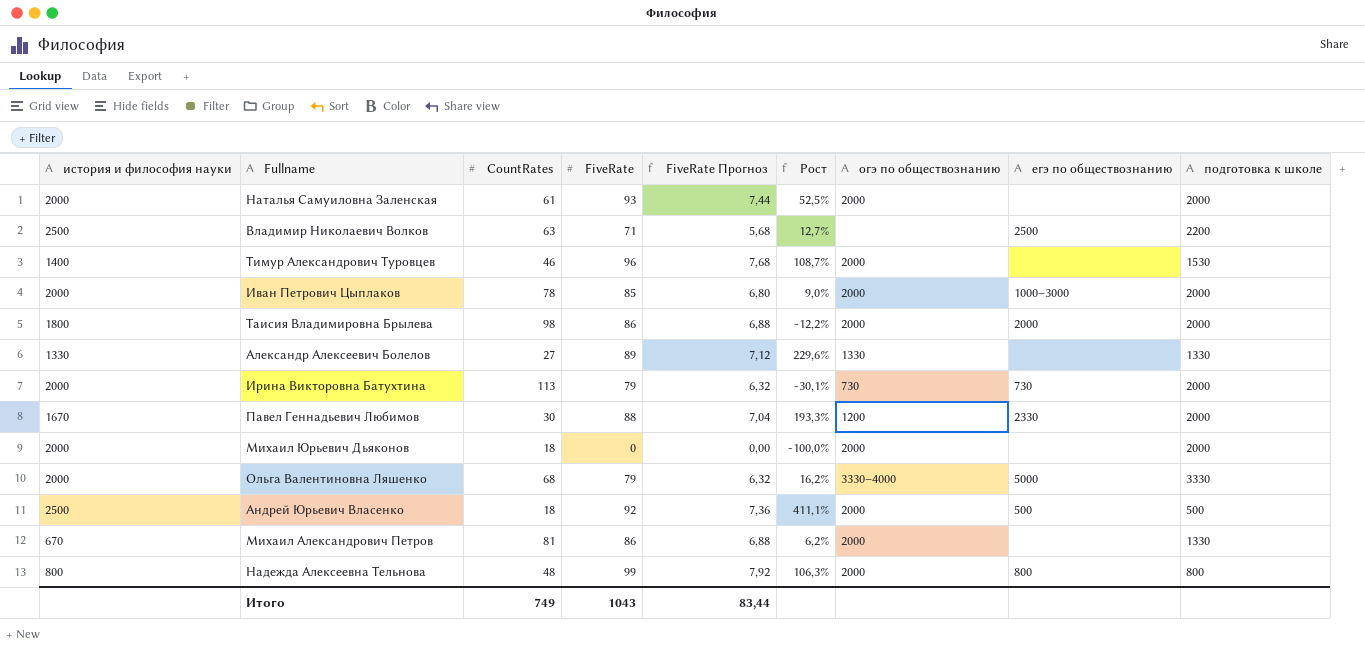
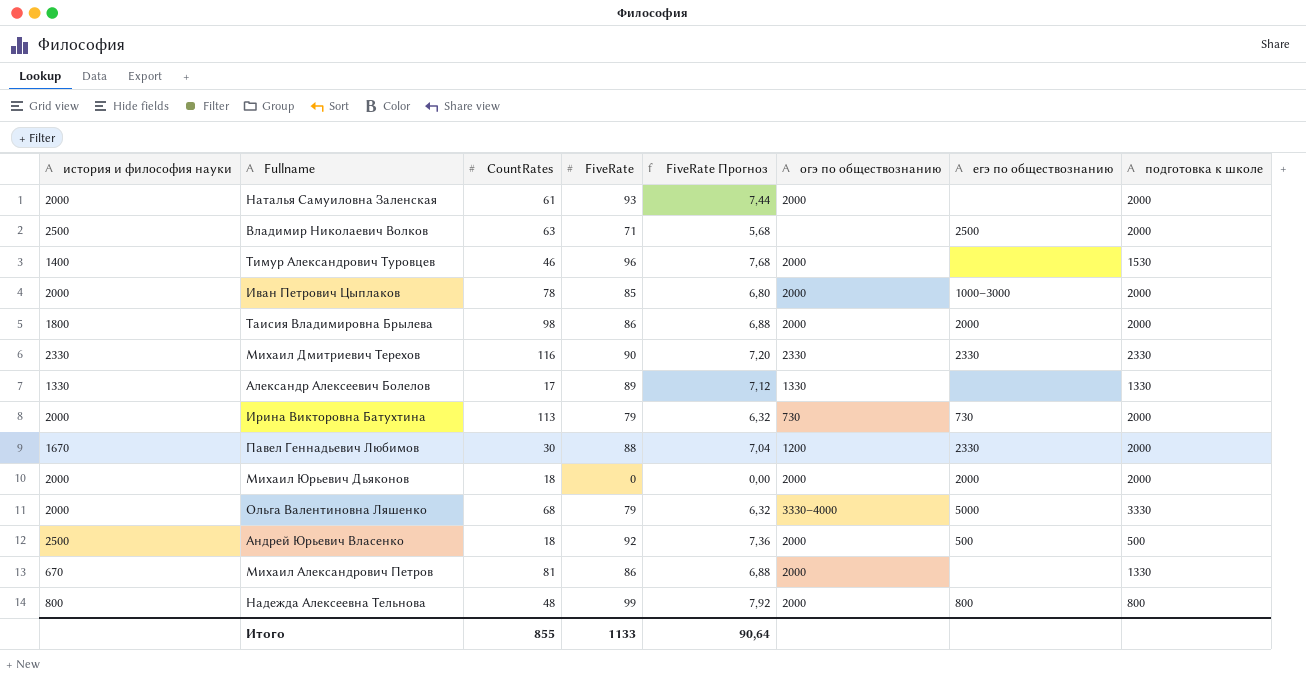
column Рост | formula: ([FiveRate] - [CountRates]) / [CountRates] -> none
Владимир Николаевич Волков | подготовка к школе: 2200 -> 2000
row Михаил Дмитриевич Терехов: none -> 2330 | 116 | 90 | 7,20 | 2330 | 2330 | 2330
Александр Алексеевич Болелов | CountRates: 27 -> 17
Михаил Юрьевич Дьяконов | егэ по обществознанию: none -> 2000
Итого | CountRates: 749 -> 855
Итого | FiveRate: 1043 -> 1133
Итого | FiveRate Прогноз: 83,44 -> 90,64

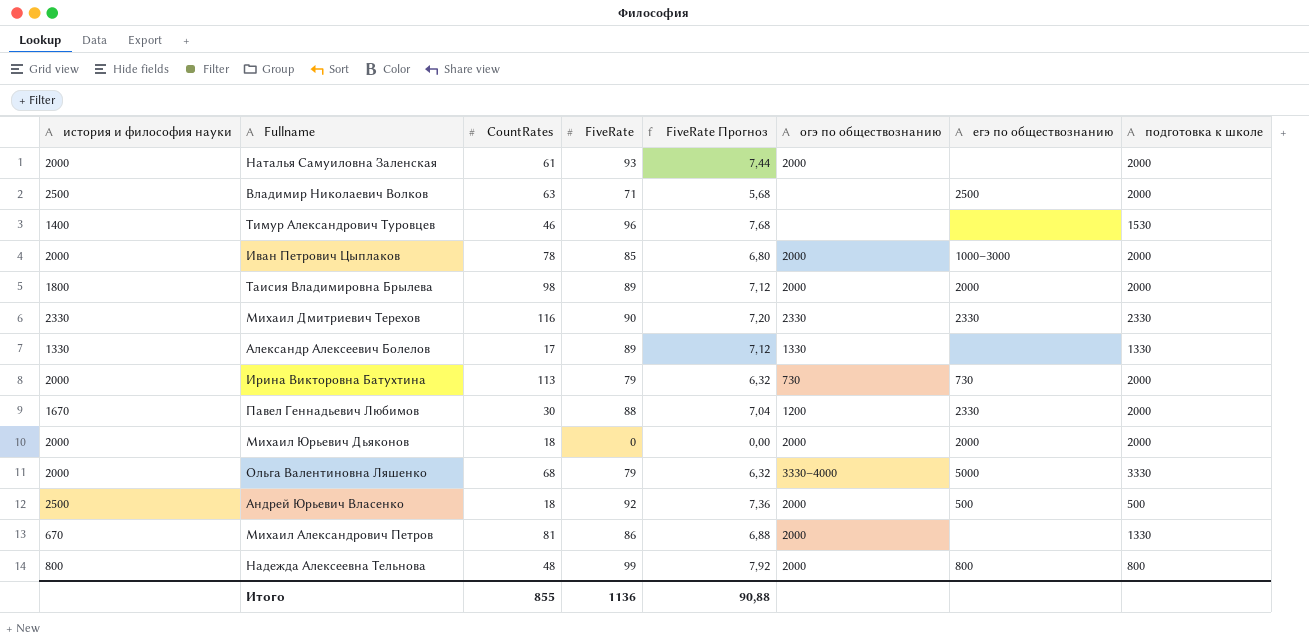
Тимур Александрович Туровцев | огэ по обществознанию: 2000 -> none
Таисия Владимировна Брылева | FiveRate: 86 -> 89
Таисия Владимировна Брылева | FiveRate Прогноз: 6,88 -> 7,12
Итого | FiveRate: 1133 -> 1136
Итого | FiveRate Прогноз: 90,64 -> 90,88

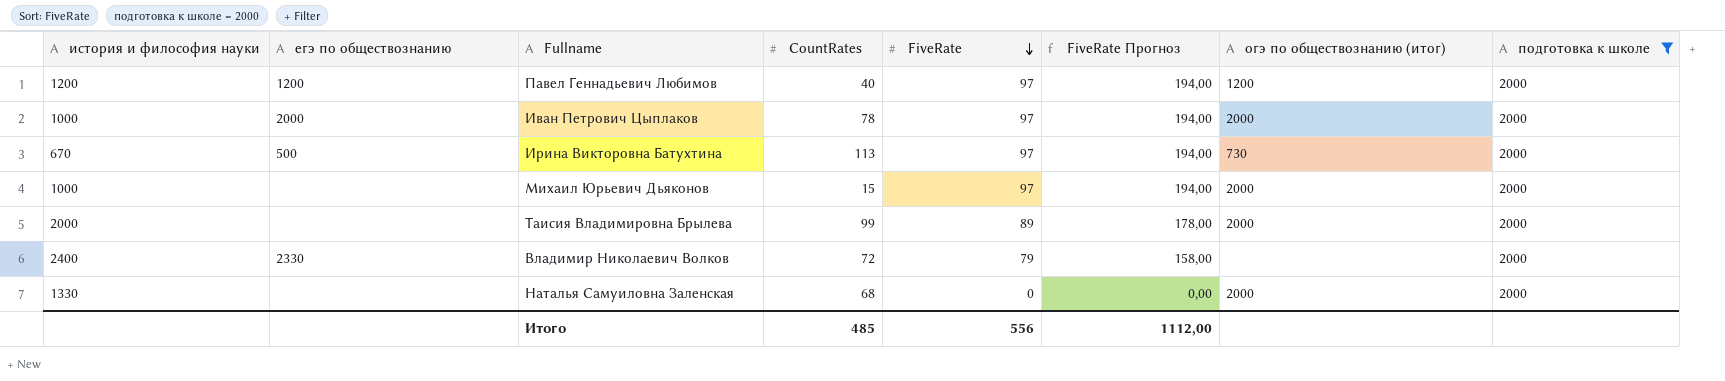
filter: none -> подготовка к школе = 2000
row order: none -> FiveRate descending
column егэ по обществознанию | position: 7 -> 2
column FiveRate Прогноз | formula: [FiveRate] * 0,08 -> [FiveRate] * 2
column name: огэ по обществознанию -> огэ по обществознанию (итог)
Павел Геннадьевич Любимов | история и философия науки: 1670 -> 1200
Павел Геннадьевич Любимов | егэ по обществознанию: 2330 -> 1200
Павел Геннадьевич Любимов | CountRates: 30 -> 40
Павел Геннадьевич Любимов | FiveRate: 88 -> 97
Иван Петрович Цыплаков | история и философия науки: 2000 -> 1000
Иван Петрович Цыплаков | егэ по обществознанию: 1000–3000 -> 2000
Иван Петрович Цыплаков | FiveRate: 85 -> 97
Ирина Викторовна Батухтина | история и философия науки: 2000 -> 670
Ирина Викторовна Батухтина | егэ по обществознанию: 730 -> 500
Ирина Викторовна Батухтина | FiveRate: 79 -> 97
Михаил Юрьевич Дьяконов | история и философия науки: 2000 -> 1000
Михаил Юрьевич Дьяконов | егэ по обществознанию: 2000 -> none
Михаил Юрьевич Дьяконов | CountRates: 18 -> 15
Михаил Юрьевич Дьяконов | FiveRate: 0 -> 97
Таисия Владимировна Брылева | история и философия науки: 1800 -> 2000
Таисия Владимировна Брылева | егэ по обществознанию: 2000 -> none
Таисия Владимировна Брылева | CountRates: 98 -> 99
Владимир Николаевич Волков | история и философия науки: 2500 -> 2400
Владимир Николаевич Волков | егэ по обществознанию: 2500 -> 2330
Владимир Николаевич Волков | CountRates: 63 -> 72
Владимир Николаевич Волков | FiveRate: 71 -> 79
Наталья Самуиловна Заленская | история и философия науки: 2000 -> 1330
Наталья Самуиловна Заленская | CountRates: 61 -> 68
Наталья Самуиловна Заленская | FiveRate: 93 -> 0
Итого | CountRates: 855 -> 485
Итого | FiveRate: 1136 -> 556
Итого | FiveRate Прогноз: 90,88 -> 1112,00

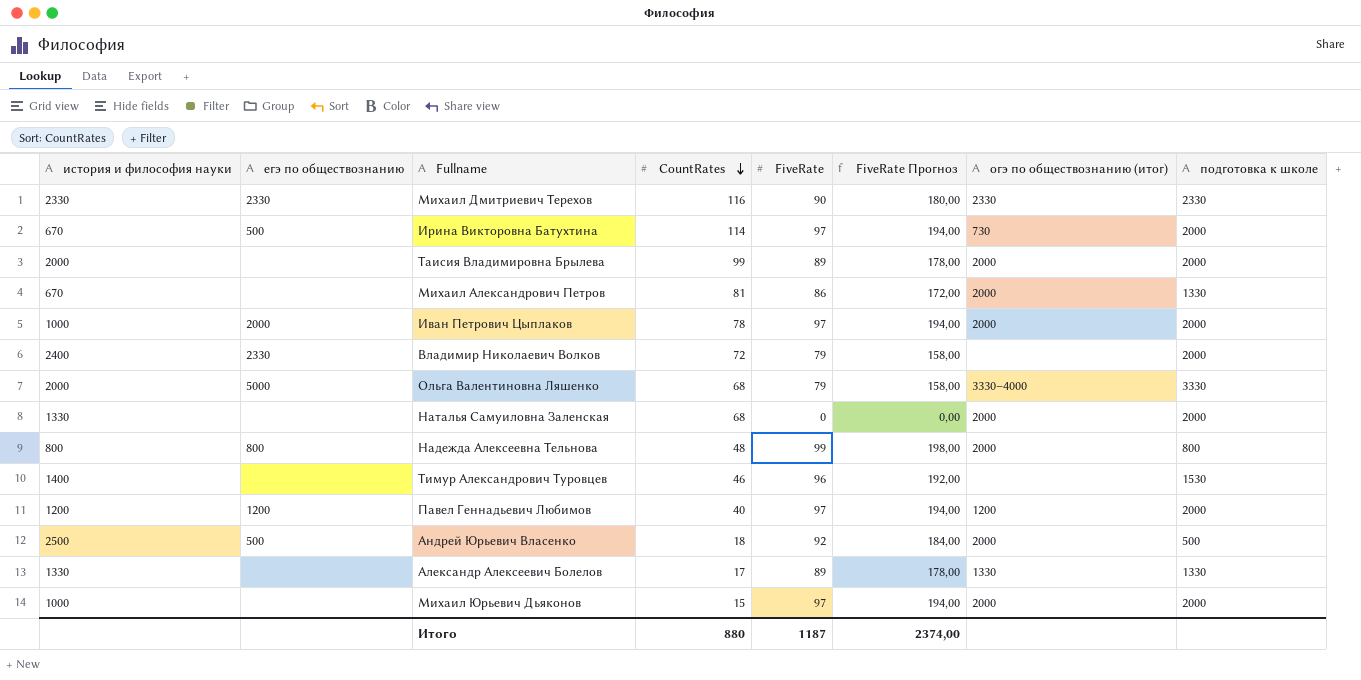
filter: подготовка к школе = 2000 -> none
row order: FiveRate descending -> CountRates descending
Ирина Викторовна Батухтина | CountRates: 113 -> 114
Итого | CountRates: 485 -> 880
Итого | FiveRate: 556 -> 1187
Итого | FiveRate Прогноз: 1112,00 -> 2374,00

